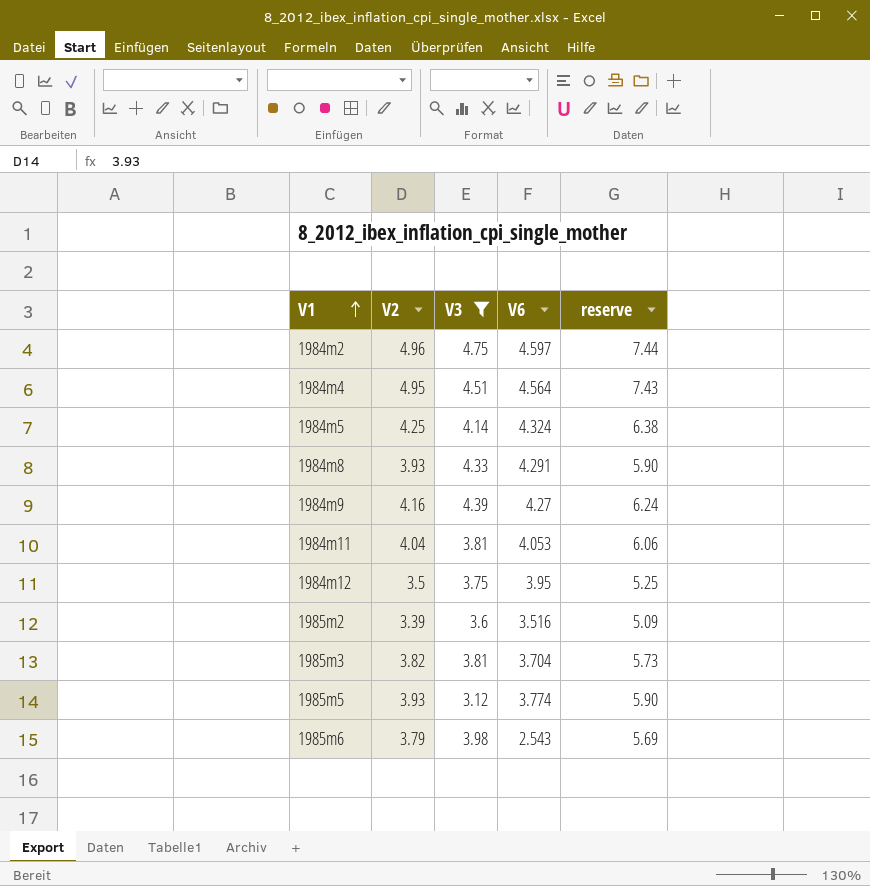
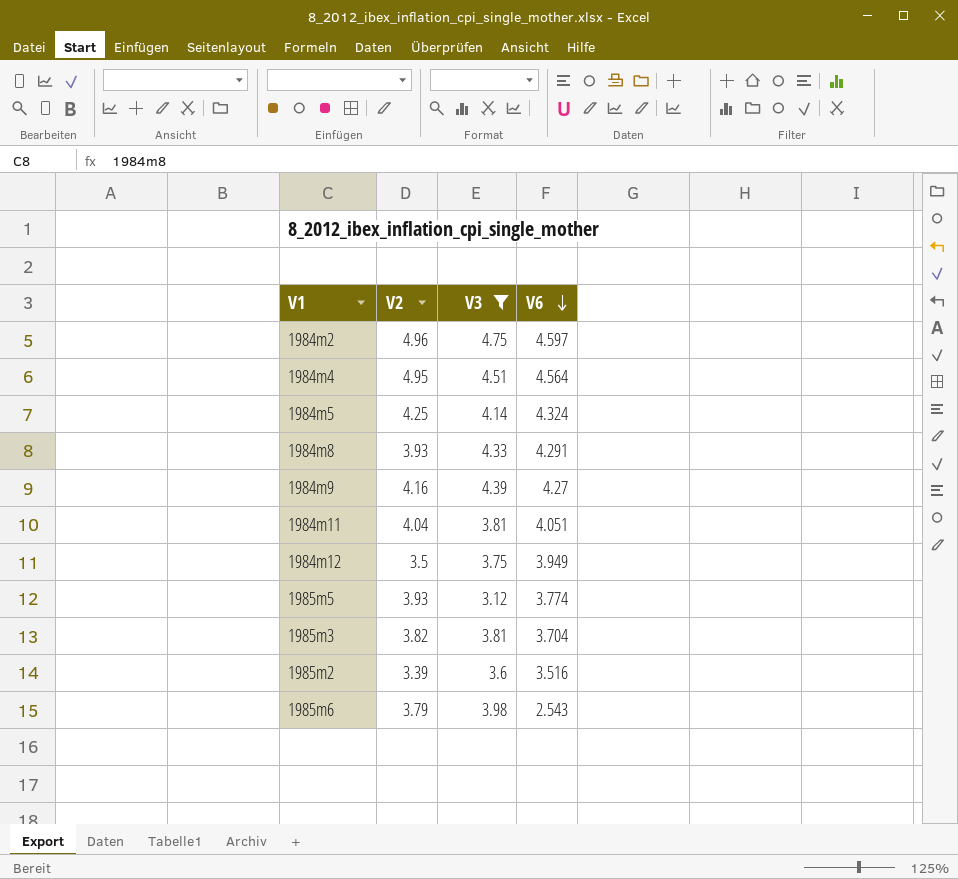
row order: V1 ascending -> V6 descending
column reserve | formula: [V2] * 1.5 -> none
1984m11 | V6: 4.053 -> 4.051
1984m12 | V6: 3.95 -> 3.949

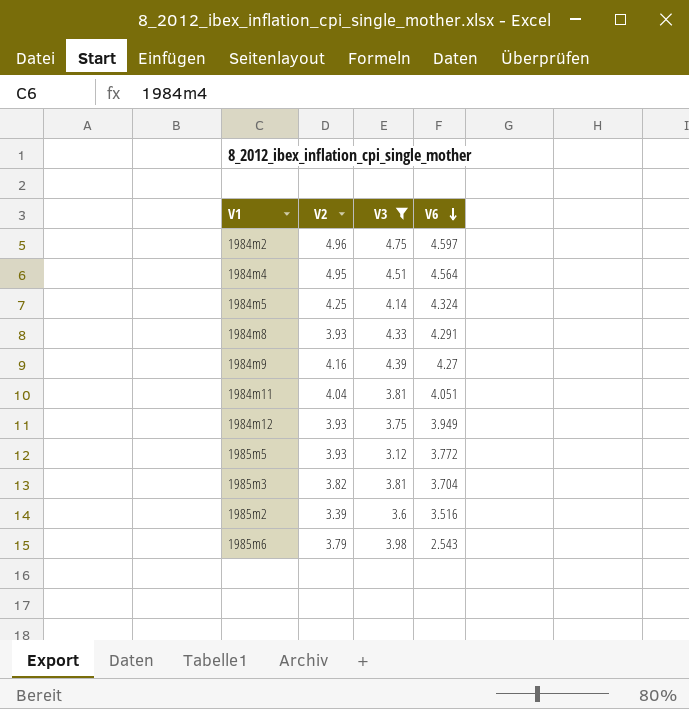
1984m12 | V2: 3.5 -> 3.93
1985m5 | V6: 3.774 -> 3.772

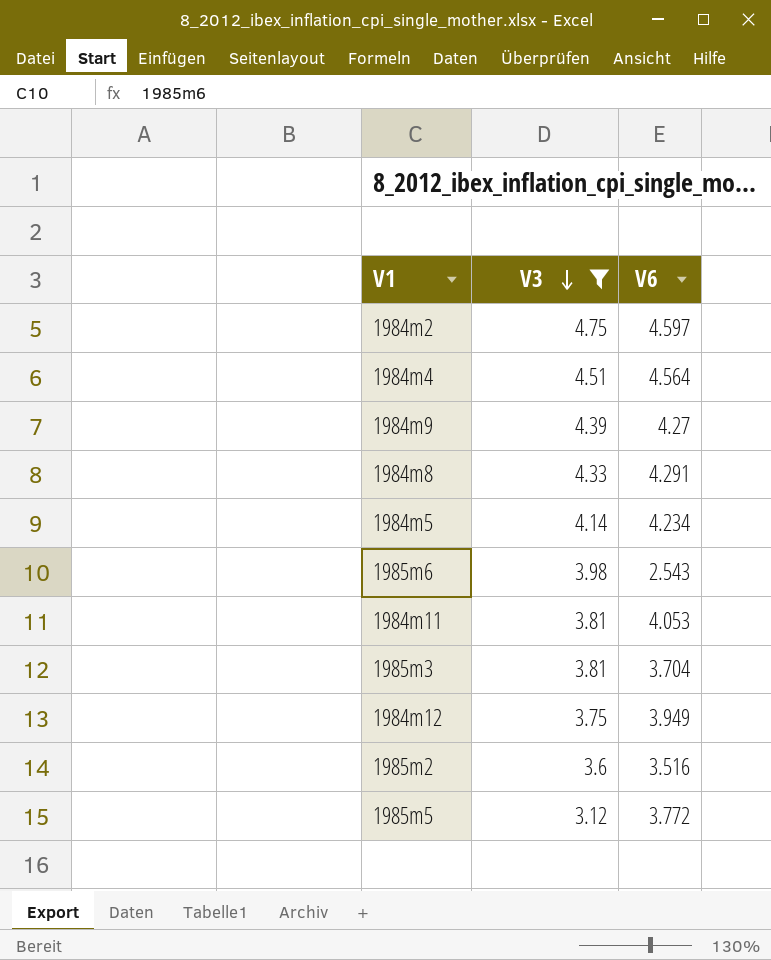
row order: V6 descending -> V3 descending
column V2 | position: 2 -> none
1984m5 | V6: 4.324 -> 4.234
1984m11 | V6: 4.051 -> 4.053

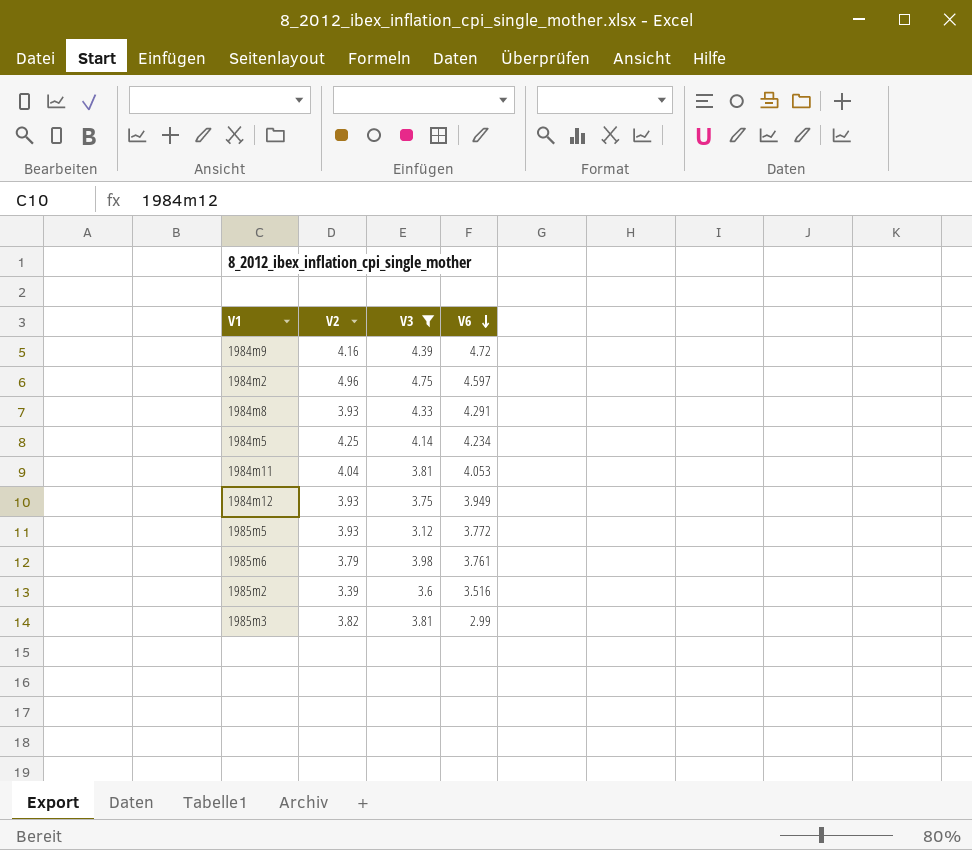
row order: V3 descending -> V6 descending
column V2 | position: none -> 2
row 1984m4: 4.51 | 4.564 -> none
1984m9 | V6: 4.27 -> 4.72
1985m6 | V6: 2.543 -> 3.761
1985m3 | V6: 3.704 -> 2.99

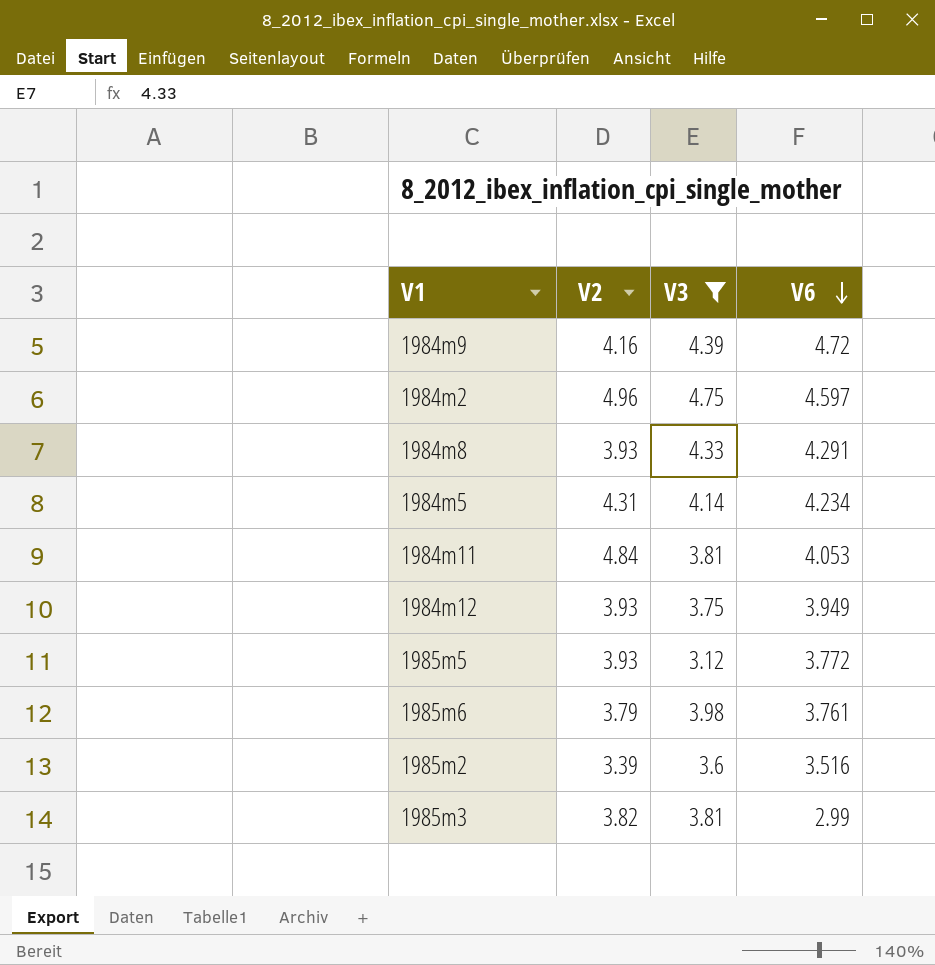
1984m5 | V2: 4.25 -> 4.31
1984m11 | V2: 4.04 -> 4.84

